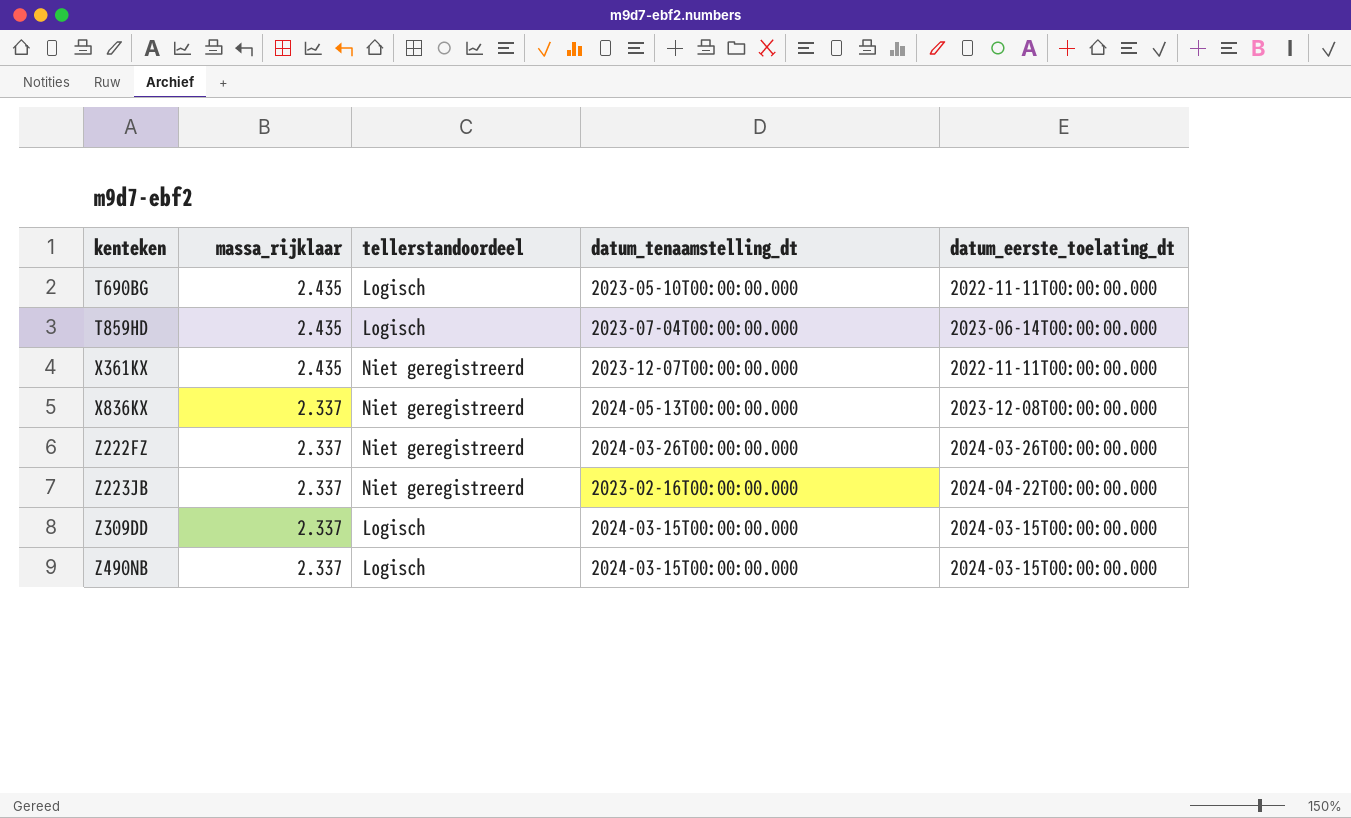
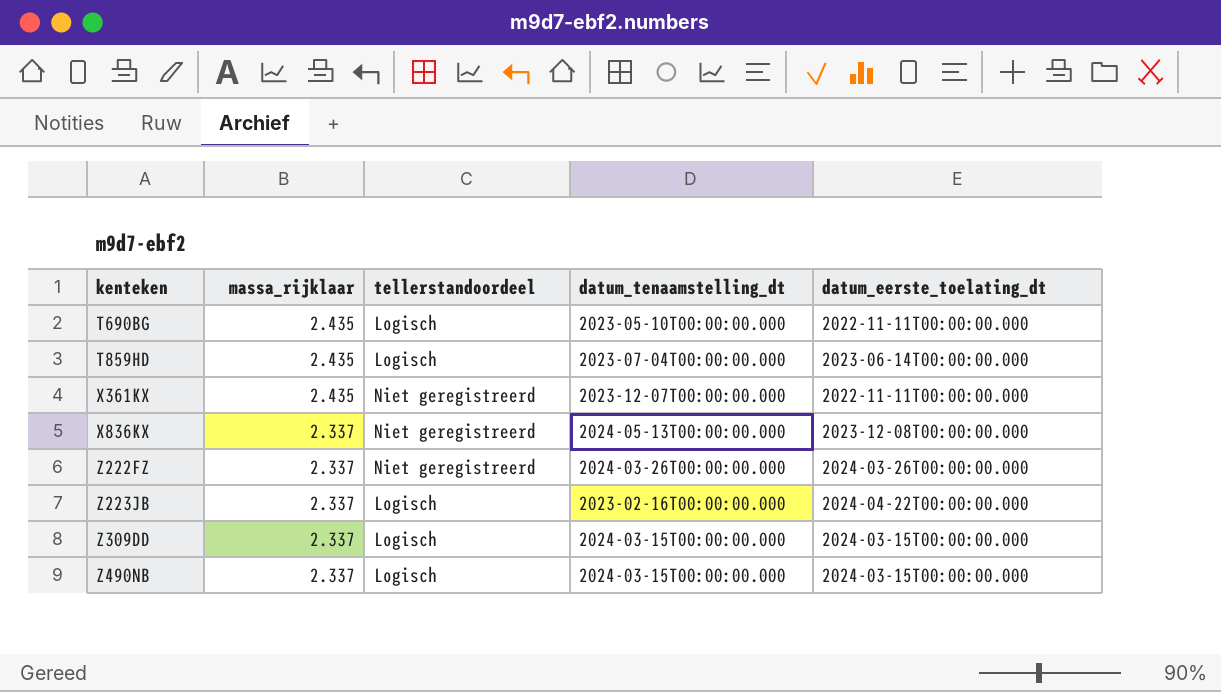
Z223JB | tellerstandoordeel: Niet geregistreerd -> Logisch

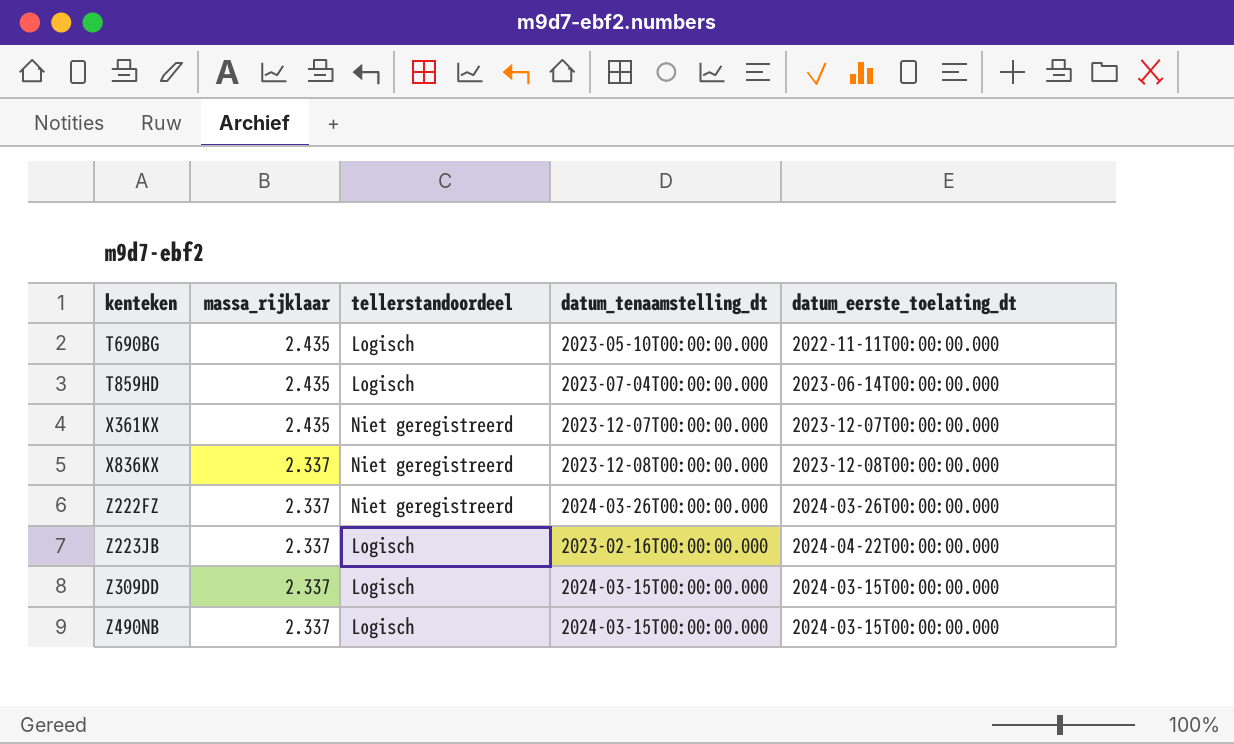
X361KX | datum_eerste_toelating_dt: 2022-11-11T00:00:00.000 -> 2023-12-07T00:00:00.000
X836KX | datum_tenaamstelling_dt: 2024-05-13T00:00:00.000 -> 2023-12-08T00:00:00.000

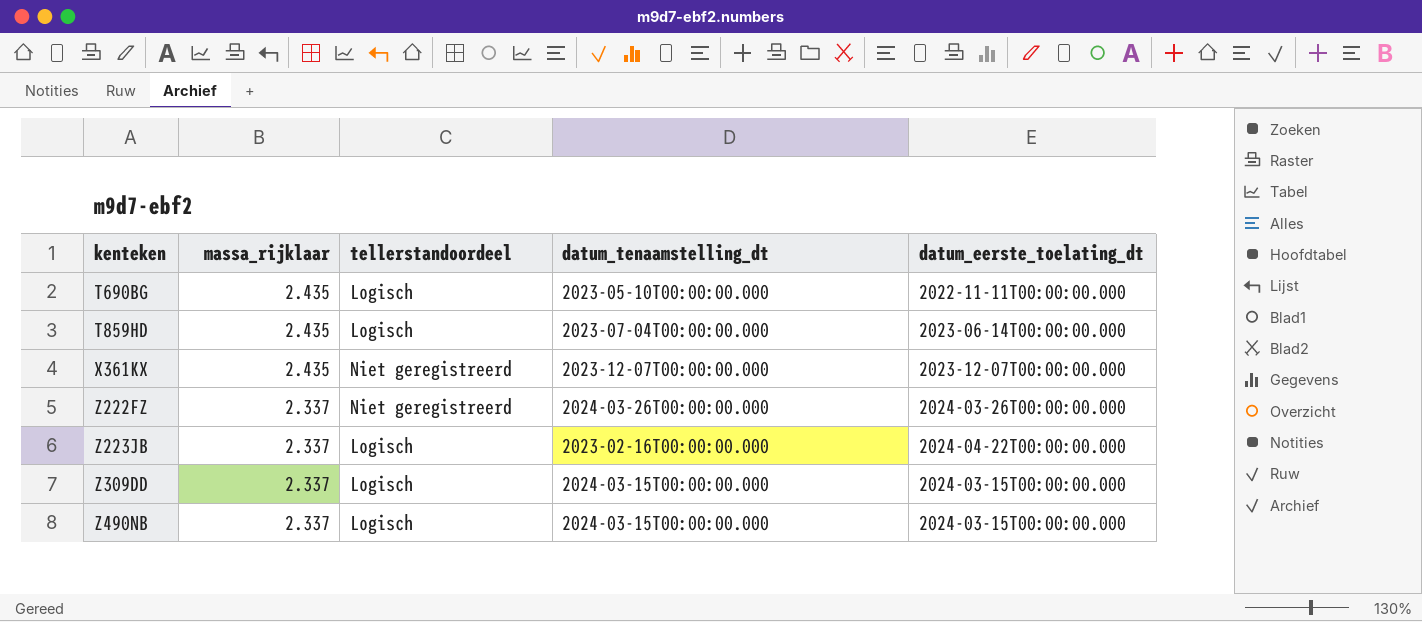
row X836KX: 2.337 | Niet geregistreerd | 2023-12-08T00:00:00.000 | 2023-12-08T00:00:00.000 -> none

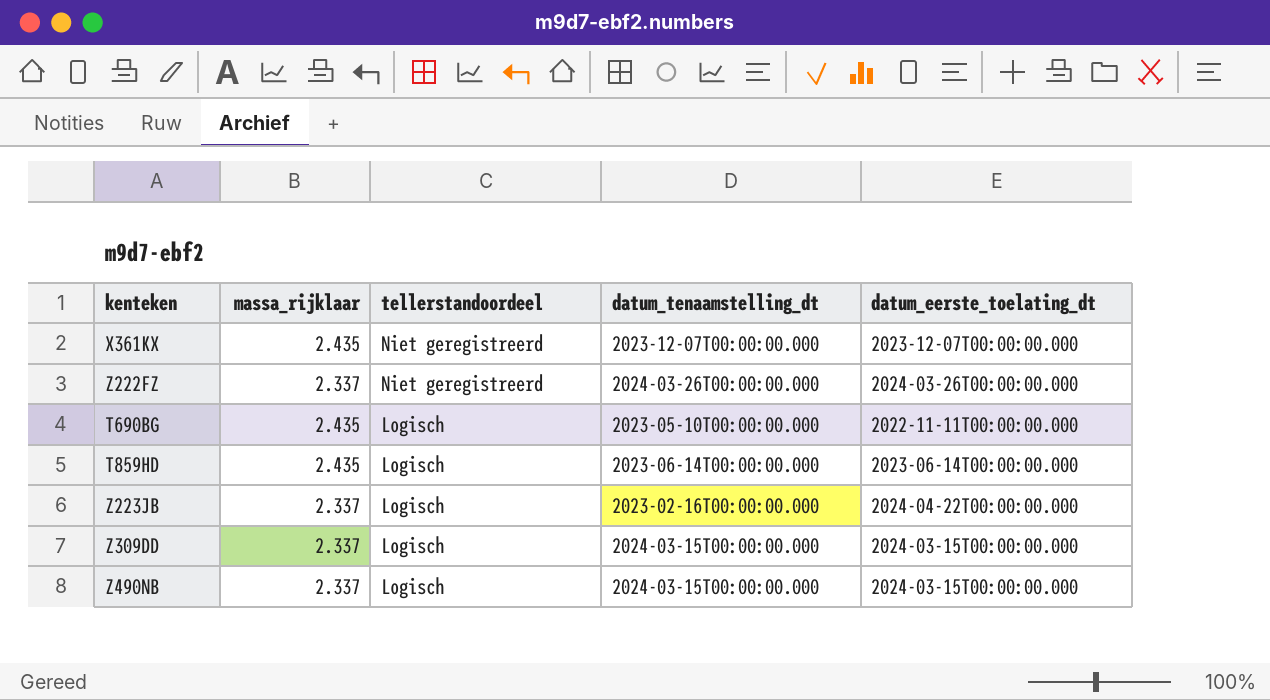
row order: kenteken ascending -> tellerstandoordeel descending
T859HD | datum_tenaamstelling_dt: 2023-07-04T00:00:00.000 -> 2023-06-14T00:00:00.000

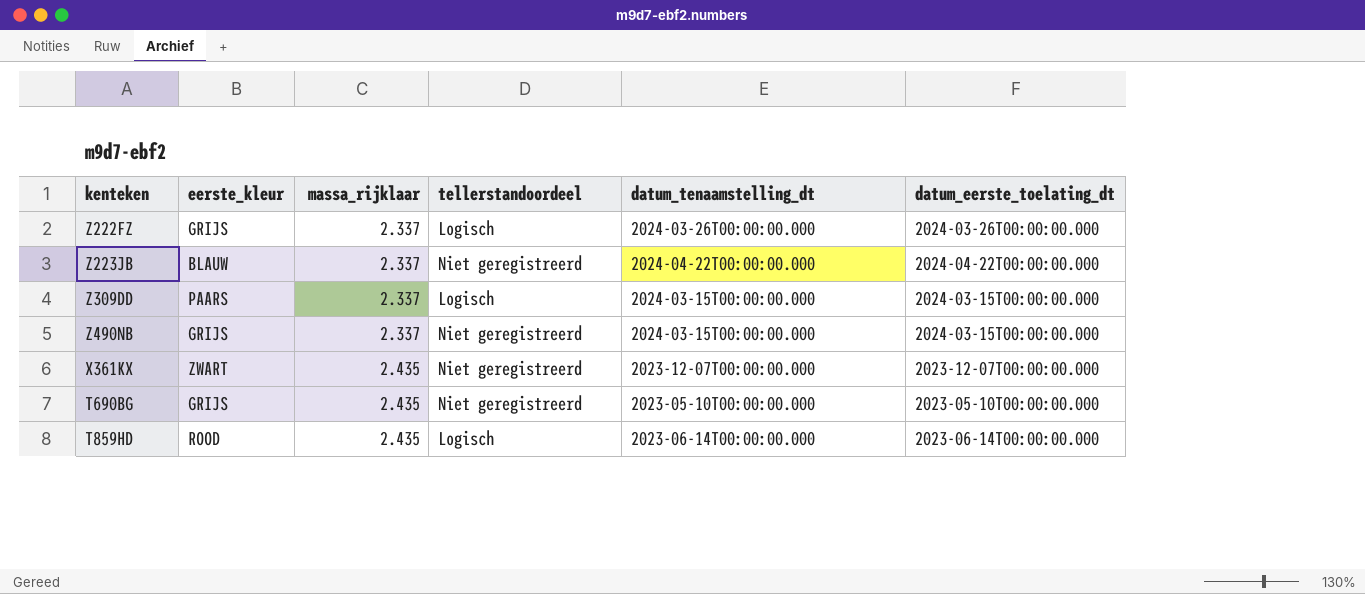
row order: tellerstandoordeel descending -> massa_rijklaar ascending
column eerste_kleur | position: none -> 2
Z222FZ | tellerstandoordeel: Niet geregistreerd -> Logisch
Z223JB | tellerstandoordeel: Logisch -> Niet geregistreerd
Z223JB | datum_tenaamstelling_dt: 2023-02-16T00:00:00.000 -> 2024-04-22T00:00:00.000
Z490NB | tellerstandoordeel: Logisch -> Niet geregistreerd
T690BG | tellerstandoordeel: Logisch -> Niet geregistreerd
T690BG | datum_eerste_toelating_dt: 2022-11-11T00:00:00.000 -> 2023-05-10T00:00:00.000

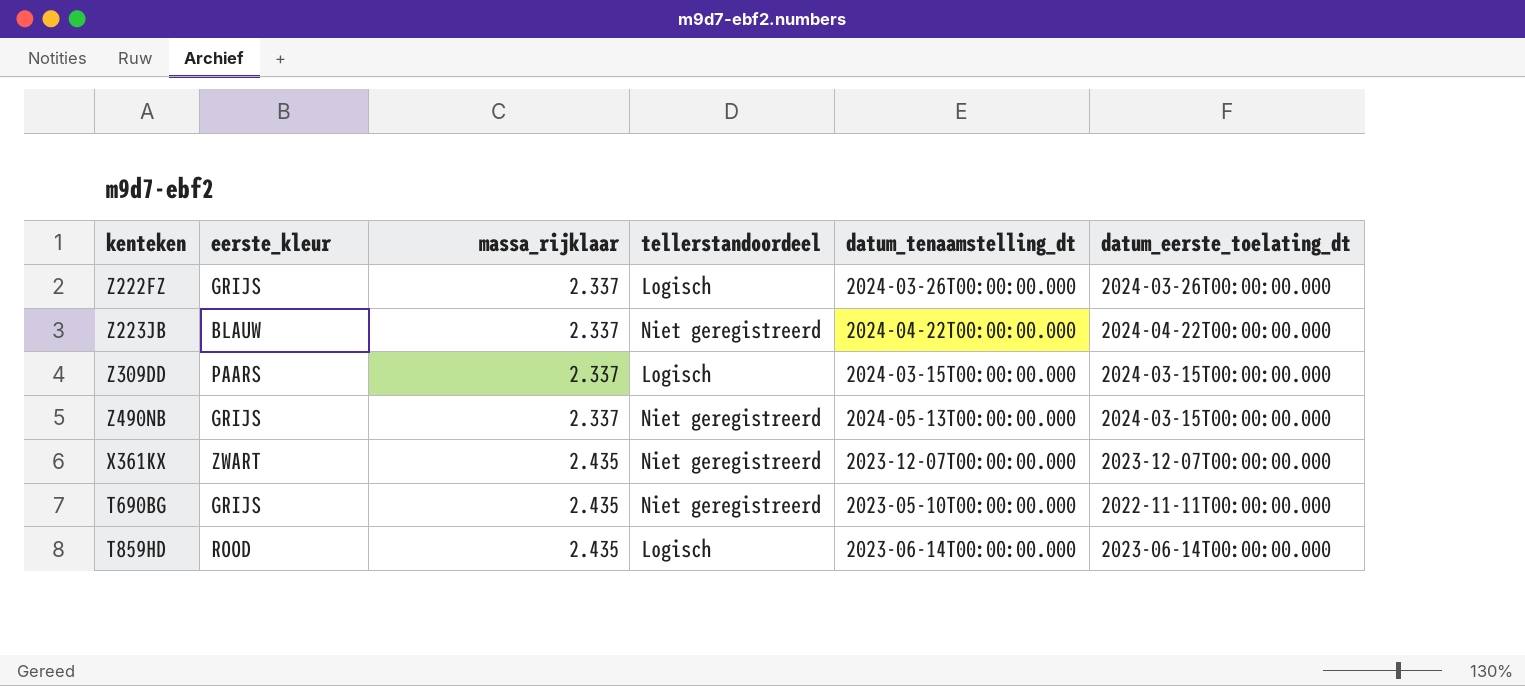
Z490NB | datum_tenaamstelling_dt: 2024-03-15T00:00:00.000 -> 2024-05-13T00:00:00.000
T690BG | datum_eerste_toelating_dt: 2023-05-10T00:00:00.000 -> 2022-11-11T00:00:00.000

